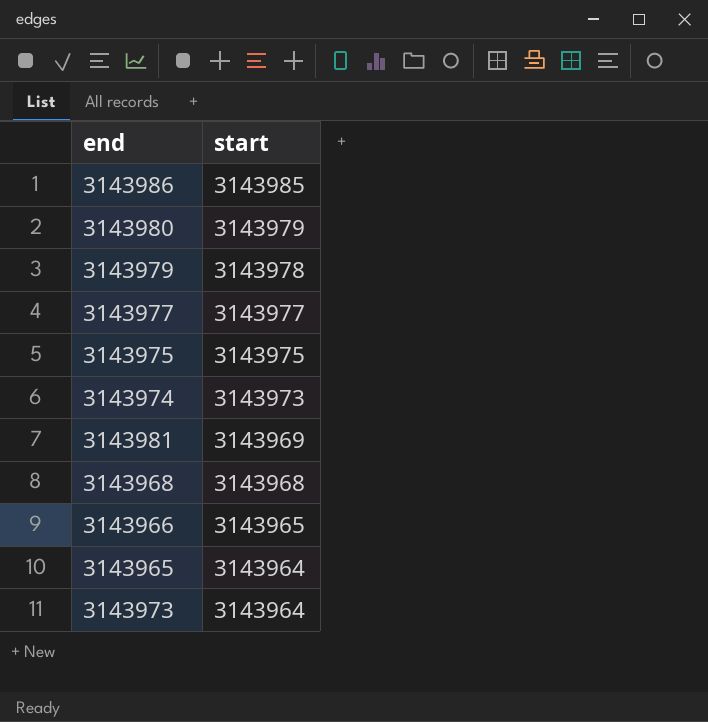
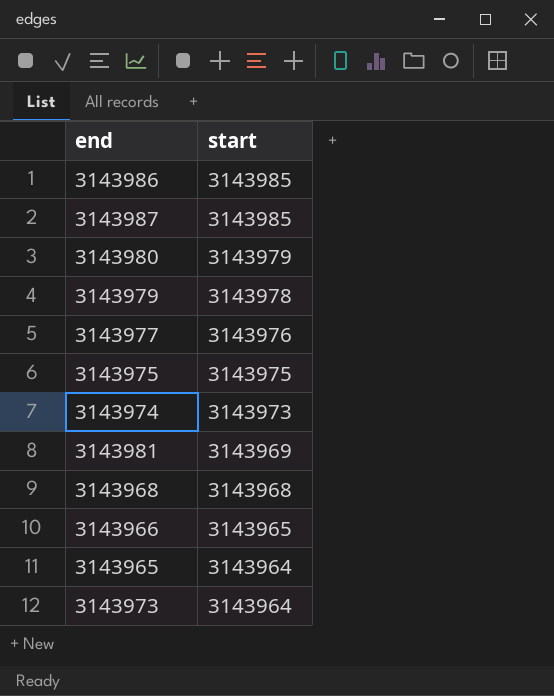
row 3143987: none -> 3143985
3143977 | start: 3143977 -> 3143976

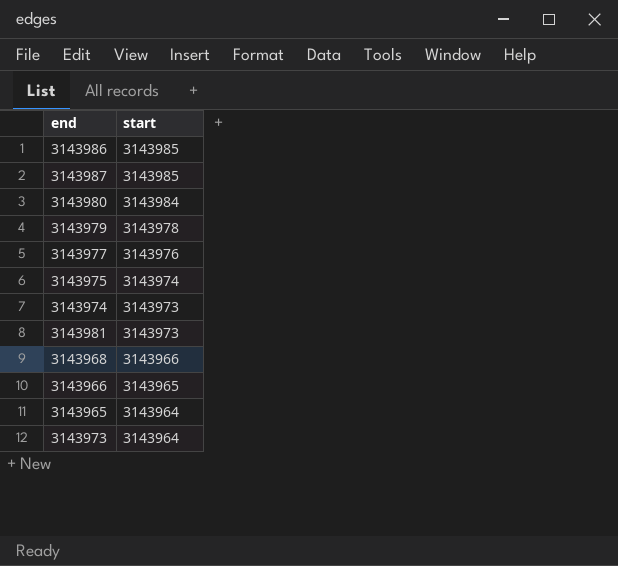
3143980 | start: 3143979 -> 3143984
3143975 | start: 3143975 -> 3143974
3143981 | start: 3143969 -> 3143973
3143968 | start: 3143968 -> 3143966

